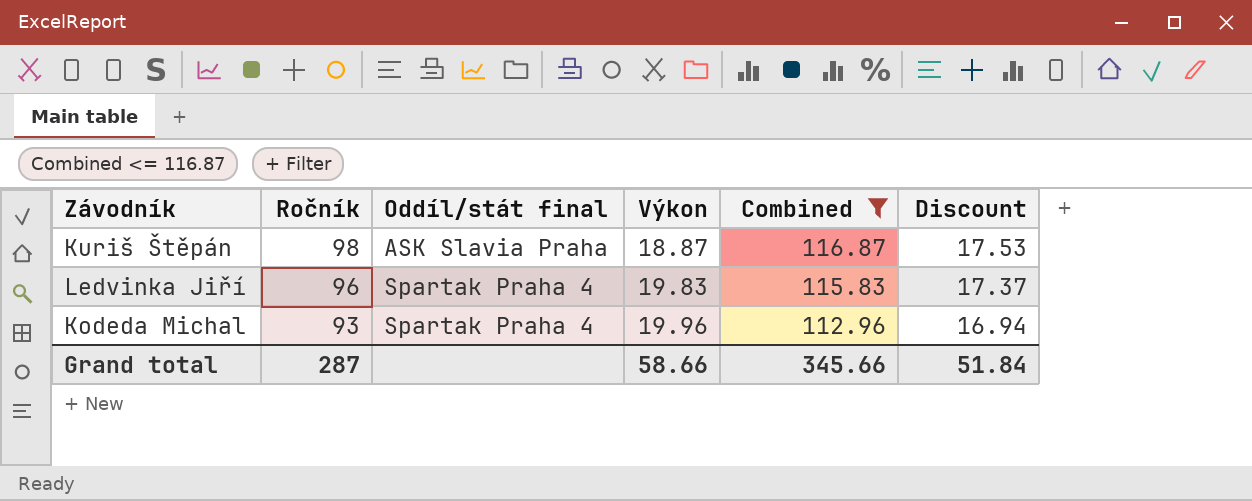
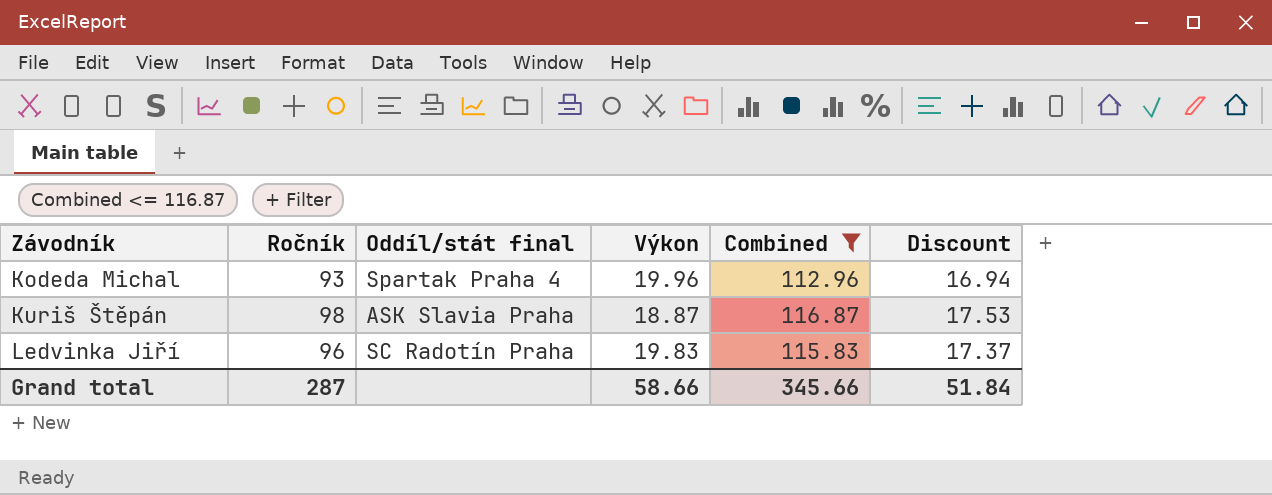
row order: Ročník descending -> Závodník ascending
Ledvinka Jiří | Oddíl/stát final: Spartak Praha 4 -> SC Radotín Praha

